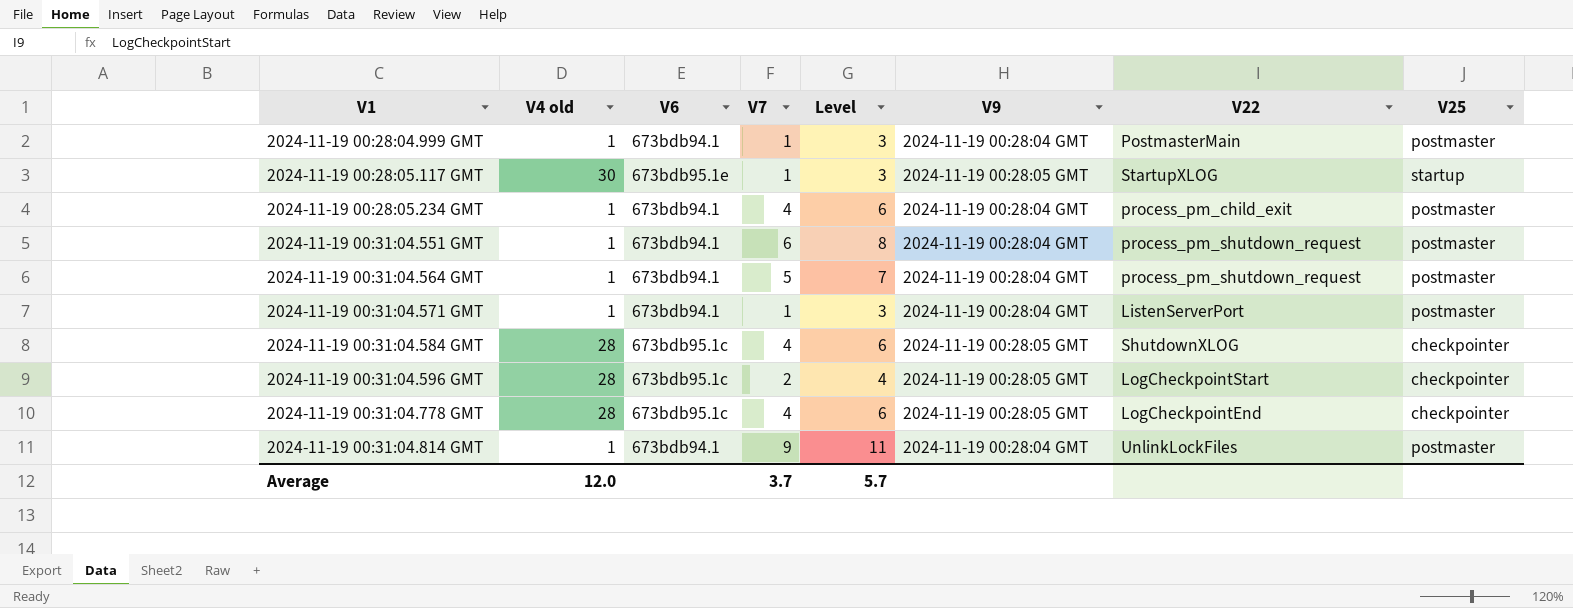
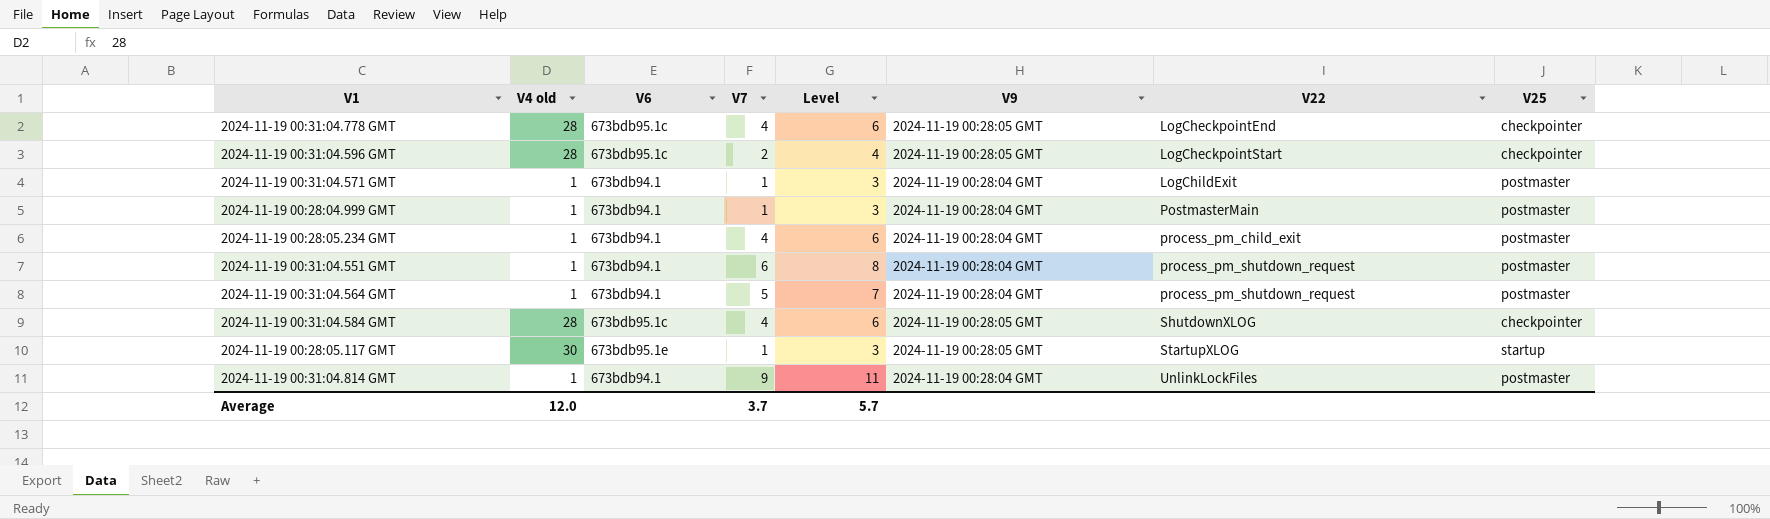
row order: V1 ascending -> V22 ascending
2024-11-19 00:31:04.571 GMT | V22: ListenServerPort -> LogChildExit

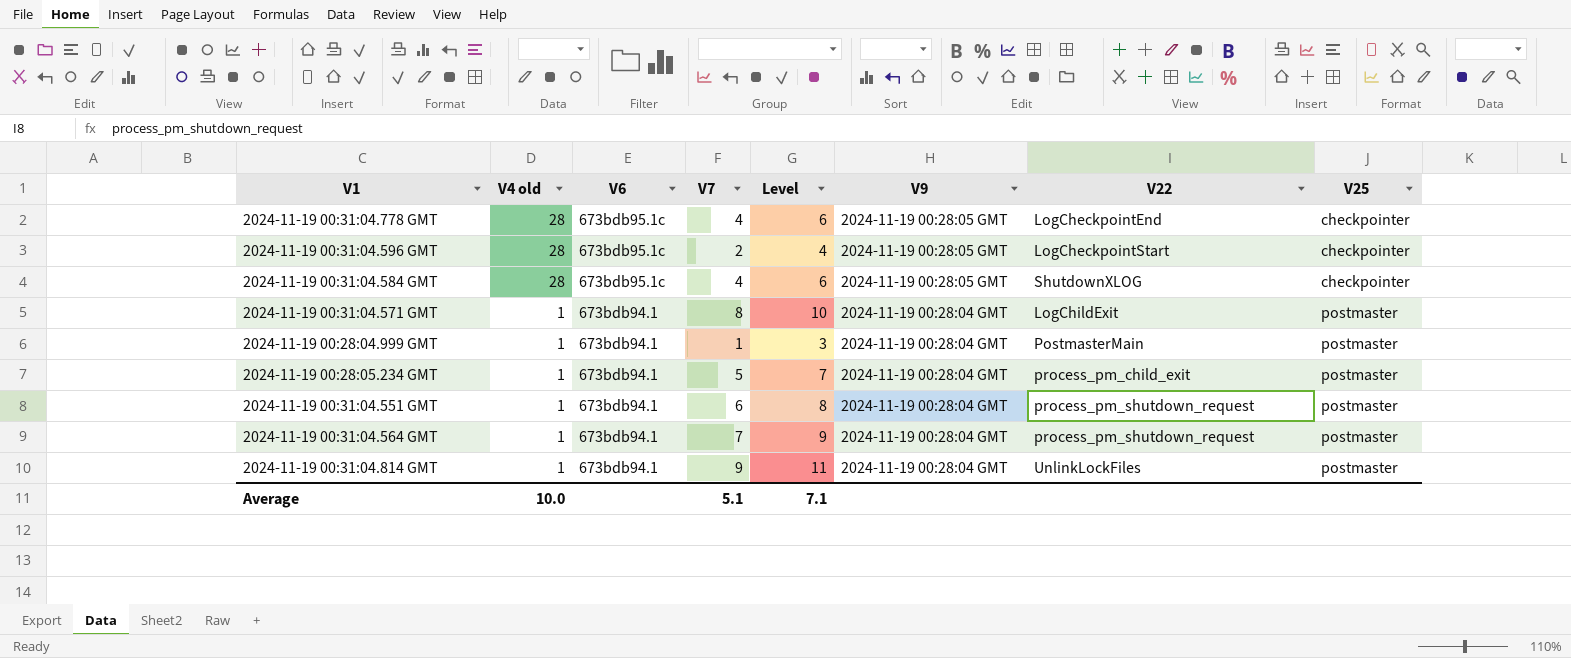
row order: V22 ascending -> V4 old descending
row 2024-11-19 00:28:05.117 GMT: 30 | 673bdb95.1e | 1 | 3 | 2024-11-19 00:28:05 GMT | StartupXLOG | startup -> none
2024-11-19 00:31:04.571 GMT | V7: 1 -> 8
2024-11-19 00:31:04.571 GMT | Level: 3 -> 10
2024-11-19 00:28:05.234 GMT | V7: 4 -> 5
2024-11-19 00:28:05.234 GMT | Level: 6 -> 7
2024-11-19 00:31:04.564 GMT | V7: 5 -> 7
2024-11-19 00:31:04.564 GMT | Level: 7 -> 9
Average | V4 old: 12.0 -> 10.0
Average | V7: 3.7 -> 5.1
Average | Level: 5.7 -> 7.1

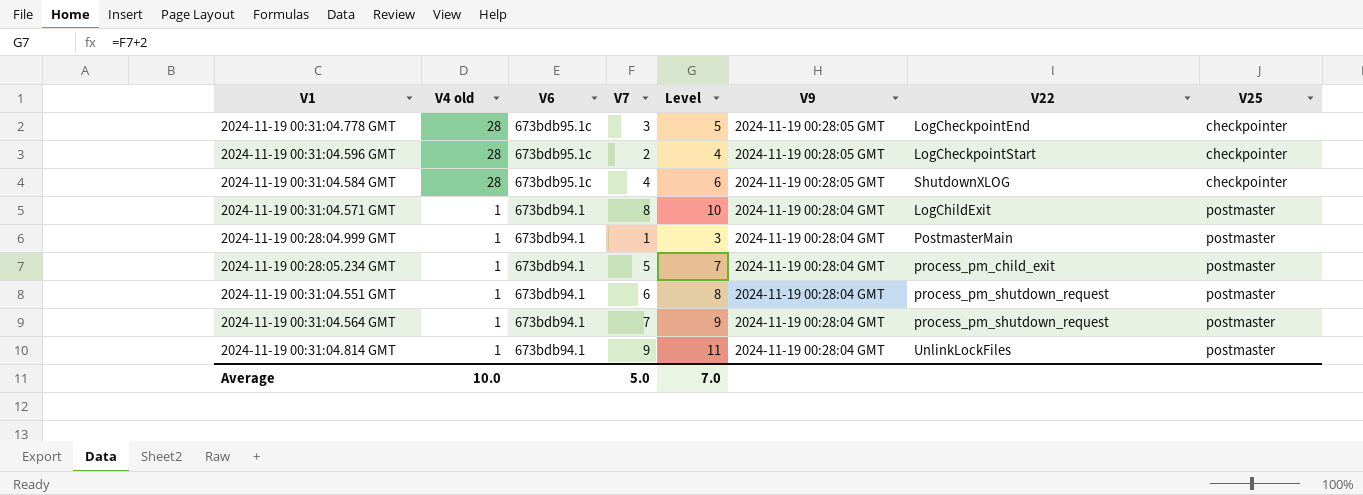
2024-11-19 00:31:04.778 GMT | V7: 4 -> 3
2024-11-19 00:31:04.778 GMT | Level: 6 -> 5
Average | V7: 5.1 -> 5.0
Average | Level: 7.1 -> 7.0

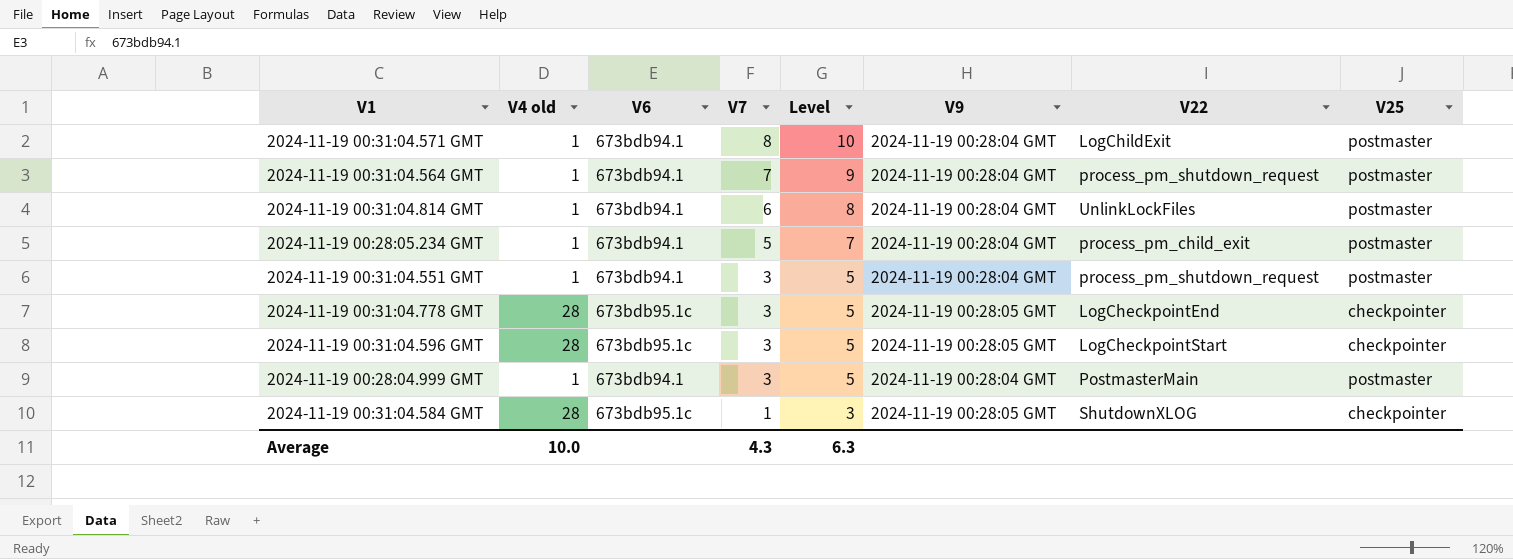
row order: V4 old descending -> V7 descending
2024-11-19 00:31:04.814 GMT | V7: 9 -> 6
2024-11-19 00:31:04.814 GMT | Level: 11 -> 8
2024-11-19 00:31:04.551 GMT | V7: 6 -> 3
2024-11-19 00:31:04.551 GMT | Level: 8 -> 5
2024-11-19 00:31:04.596 GMT | V7: 2 -> 3
2024-11-19 00:31:04.596 GMT | Level: 4 -> 5
2024-11-19 00:28:04.999 GMT | V7: 1 -> 3
2024-11-19 00:28:04.999 GMT | Level: 3 -> 5
2024-11-19 00:31:04.584 GMT | V7: 4 -> 1
2024-11-19 00:31:04.584 GMT | Level: 6 -> 3
Average | V7: 5.0 -> 4.3
Average | Level: 7.0 -> 6.3

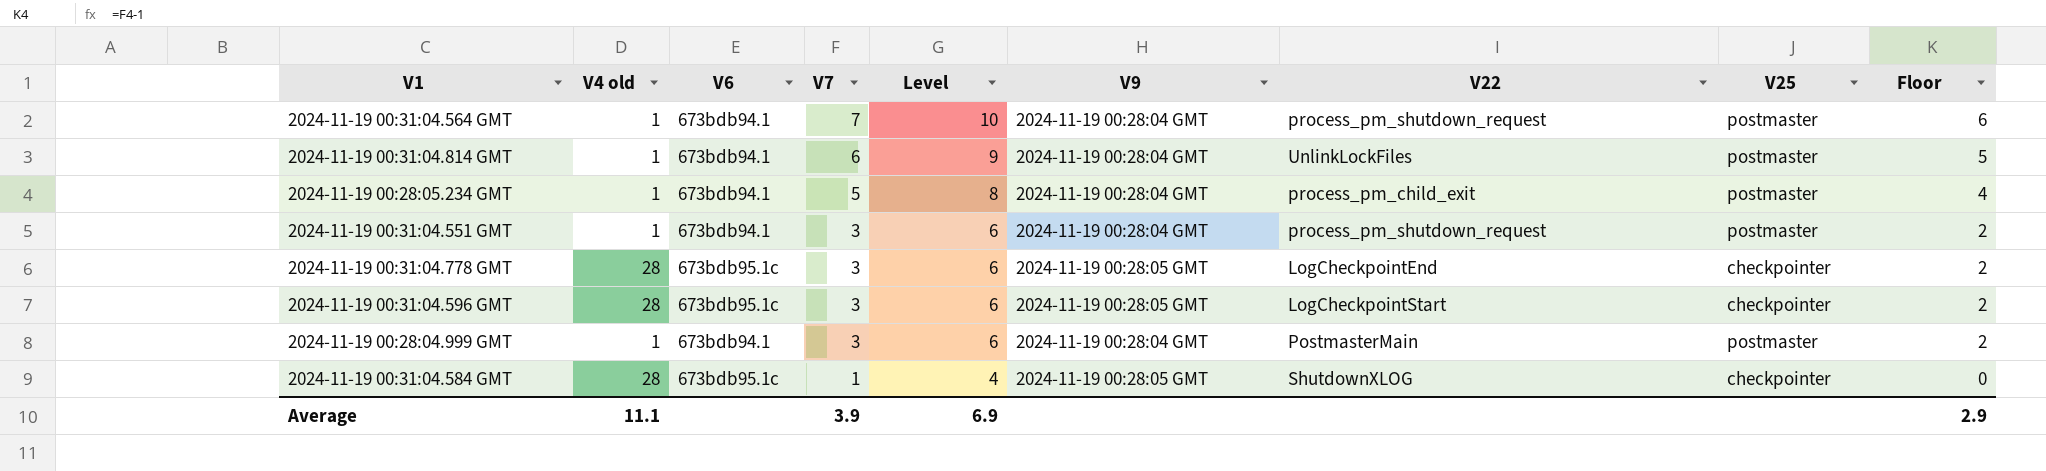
column Level | formula: [V7] + 2 -> [V7] + 3
column Floor | formula: none -> [V7] - 1
row 2024-11-19 00:31:04.571 GMT: 1 | 673bdb94.1 | 8 | 10 | 2024-11-19 00:28:04 GMT | LogChildExit | postmaster -> none
Average | V4 old: 10.0 -> 11.1
Average | V7: 4.3 -> 3.9
Average | Level: 6.3 -> 6.9

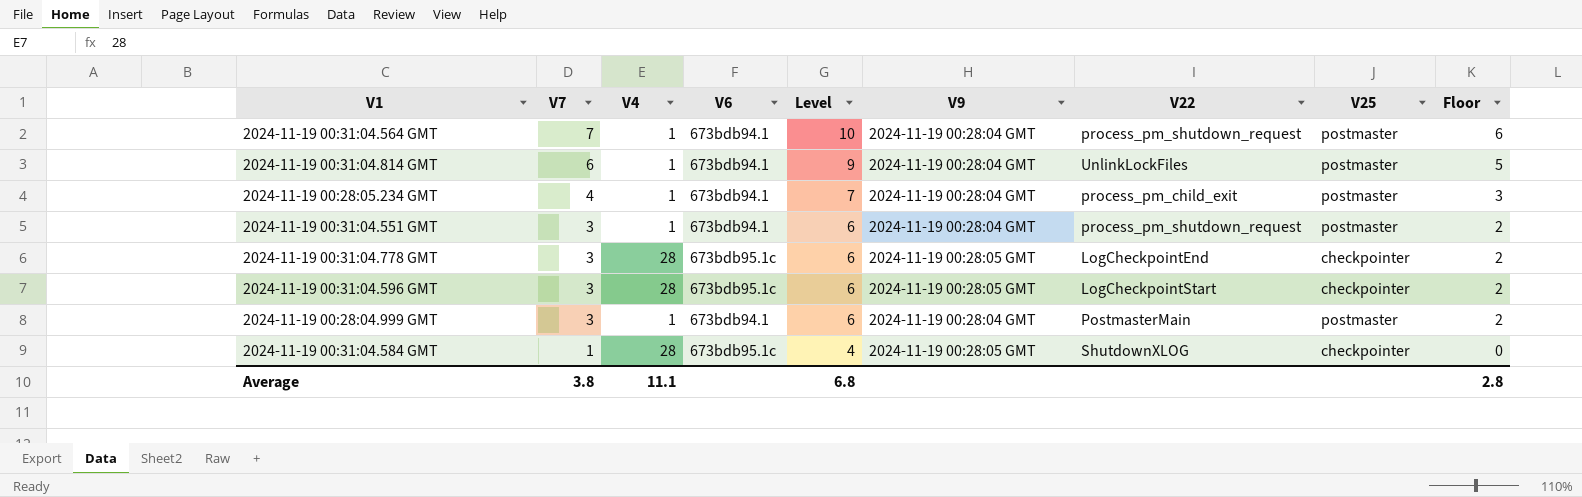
column V7 | position: 4 -> 2
column name: V4 old -> V4
2024-11-19 00:28:05.234 GMT | V7: 5 -> 4
2024-11-19 00:28:05.234 GMT | Level: 8 -> 7
2024-11-19 00:28:05.234 GMT | Floor: 4 -> 3
Average | V7: 3.9 -> 3.8
Average | Level: 6.9 -> 6.8
Average | Floor: 2.9 -> 2.8

